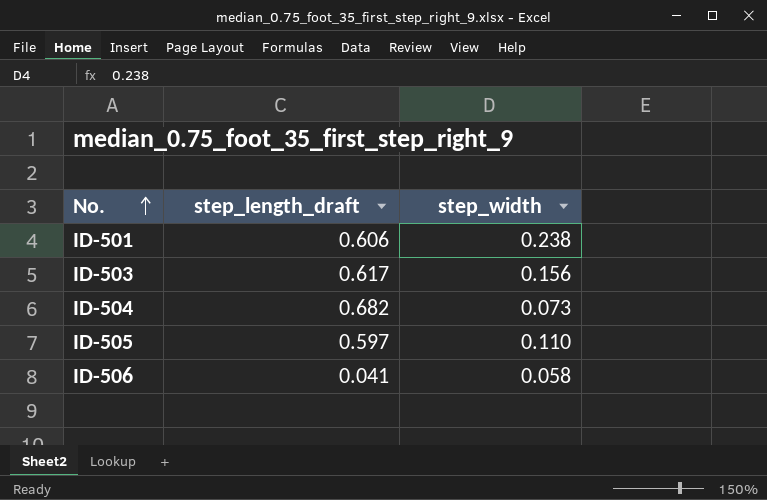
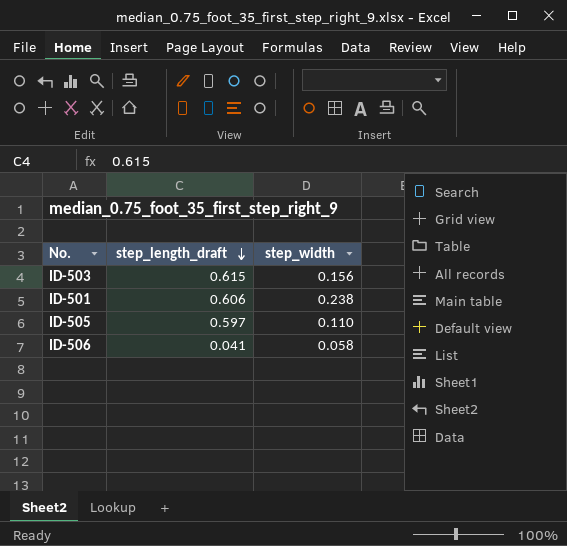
row order: No. ascending -> step_length_draft descending
row ID-504: 0.682 | 0.073 -> none
ID-503 | step_length_draft: 0.617 -> 0.615

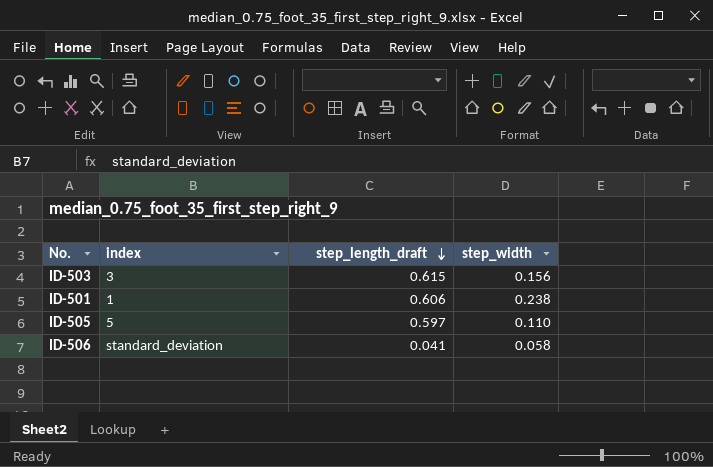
column index | position: none -> 2

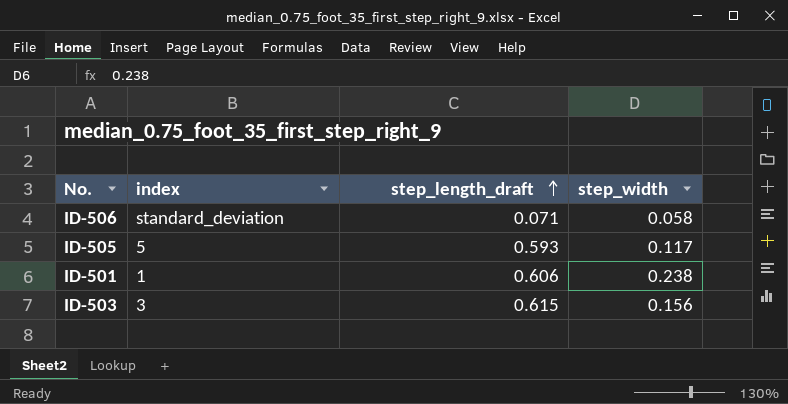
row order: step_length_draft descending -> step_length_draft ascending
ID-506 | step_length_draft: 0.041 -> 0.071
ID-505 | step_length_draft: 0.597 -> 0.593
ID-505 | step_width: 0.110 -> 0.117

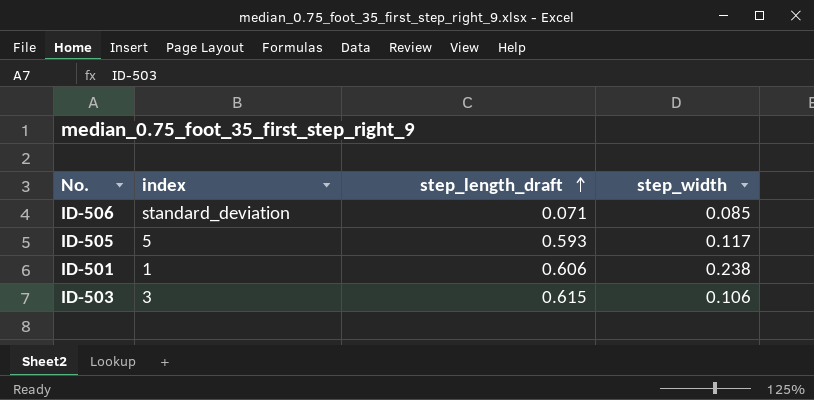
ID-506 | step_width: 0.058 -> 0.085
ID-503 | step_width: 0.156 -> 0.106

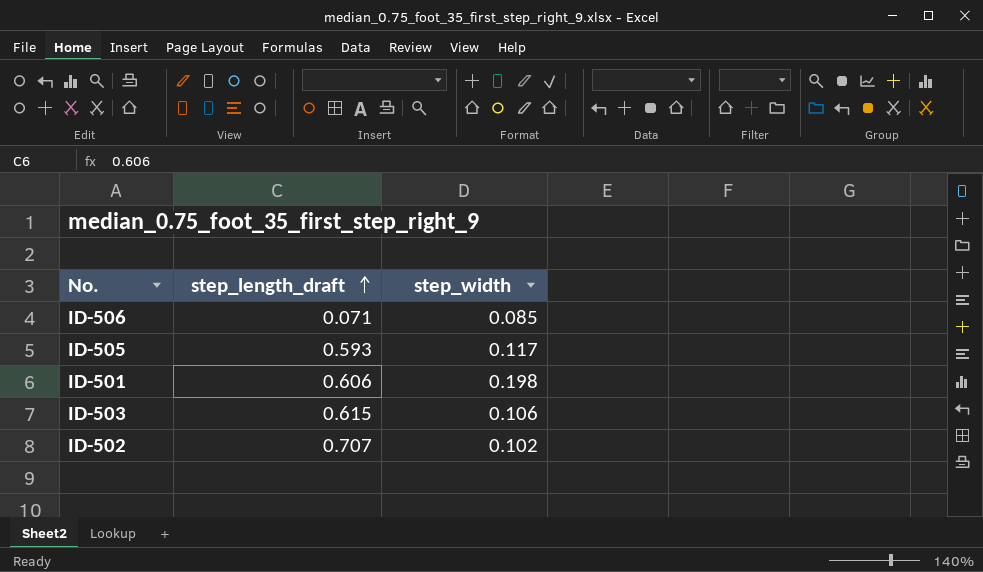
column index | position: 2 -> none
ID-501 | step_width: 0.238 -> 0.198
row ID-502: none -> 0.707 | 0.102

